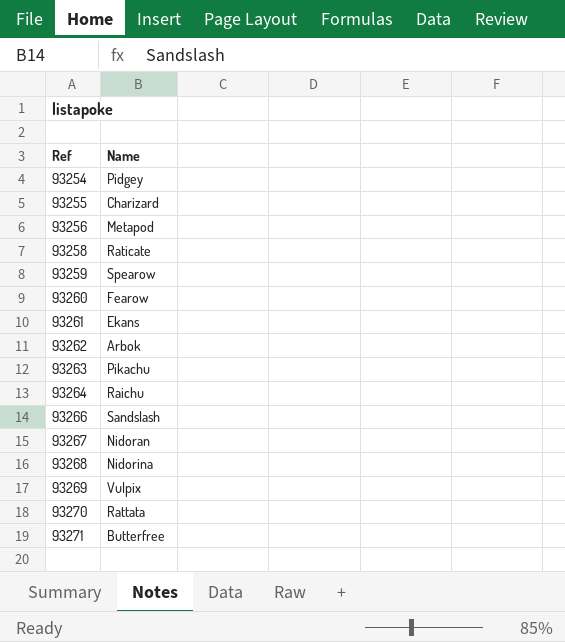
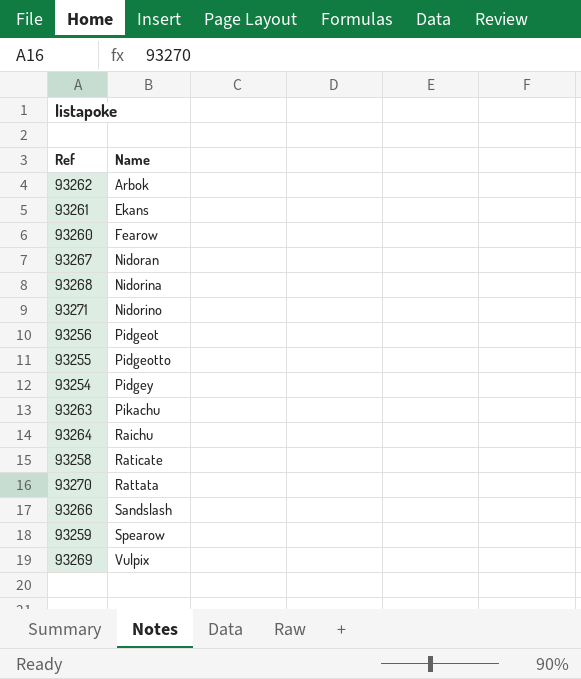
row order: Ref ascending -> Name ascending
93271 | Name: Butterfree -> Nidorino
93256 | Name: Metapod -> Pidgeot
93255 | Name: Charizard -> Pidgeotto

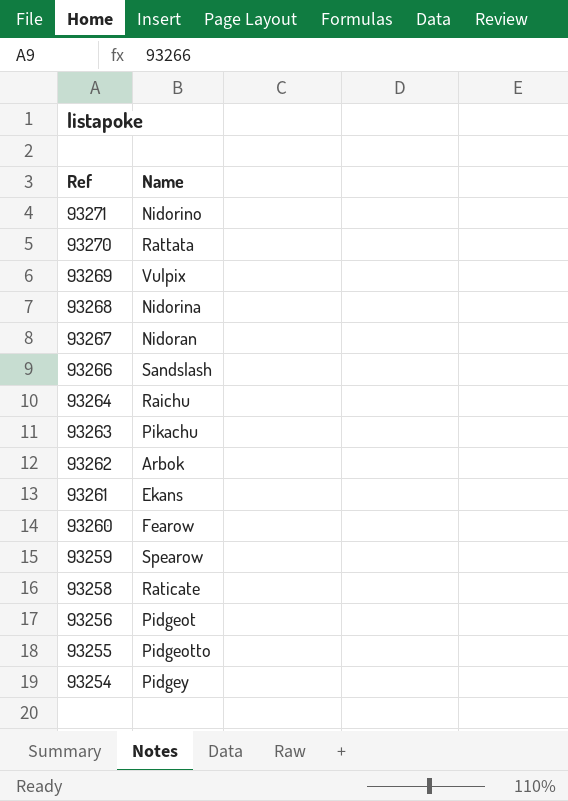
row order: Name ascending -> Ref descending

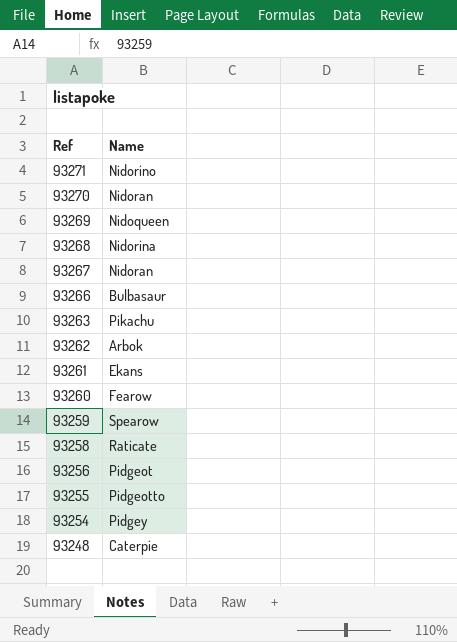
row 93264: Raichu -> none
93270 | Name: Rattata -> Nidoran
93269 | Name: Vulpix -> Nidoqueen
93266 | Name: Sandslash -> Bulbasaur
row 93248: none -> Caterpie

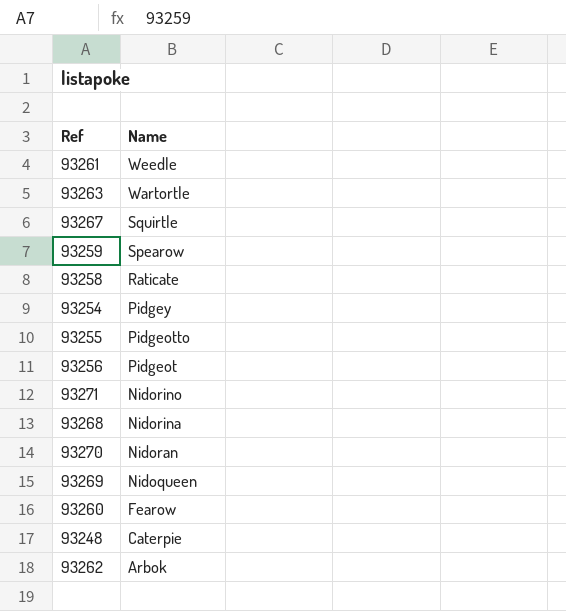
row order: Ref descending -> Name descending
row 93266: Bulbasaur -> none
93261 | Name: Ekans -> Weedle
93263 | Name: Pikachu -> Wartortle
93267 | Name: Nidoran -> Squirtle

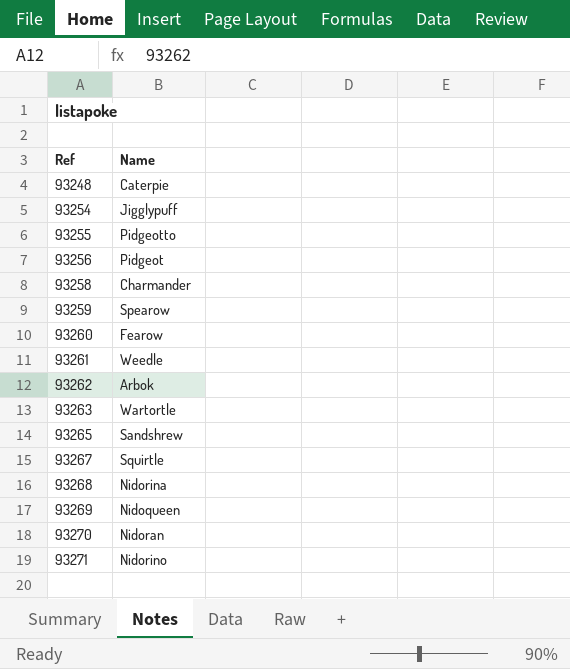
row order: Name descending -> Ref ascending
93254 | Name: Pidgey -> Jigglypuff
93258 | Name: Raticate -> Charmander
row 93265: none -> Sandshrew

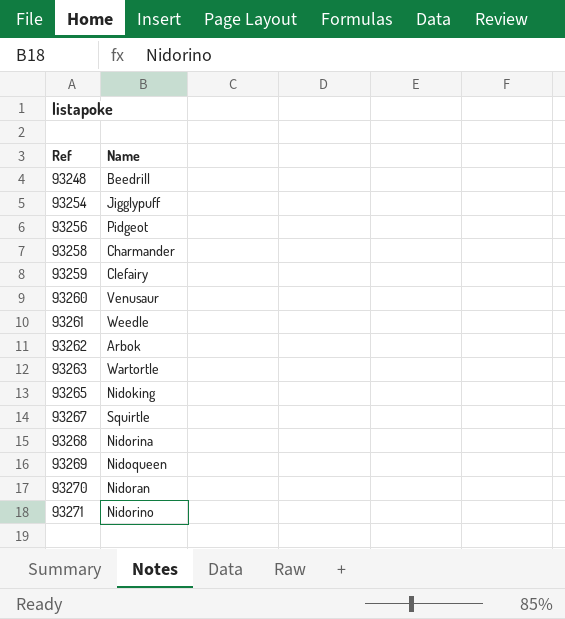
row 93255: Pidgeotto -> none
93248 | Name: Caterpie -> Beedrill
93259 | Name: Spearow -> Clefairy
93260 | Name: Fearow -> Venusaur
93265 | Name: Sandshrew -> Nidoking

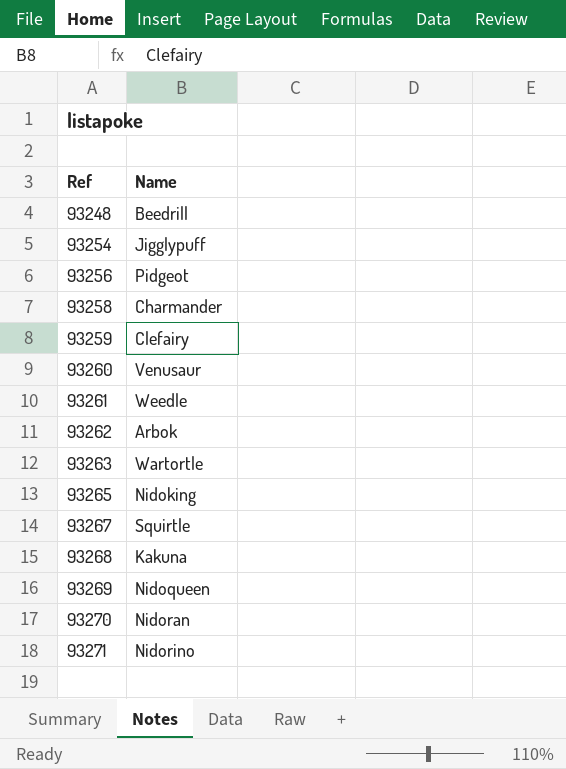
93268 | Name: Nidorina -> Kakuna

